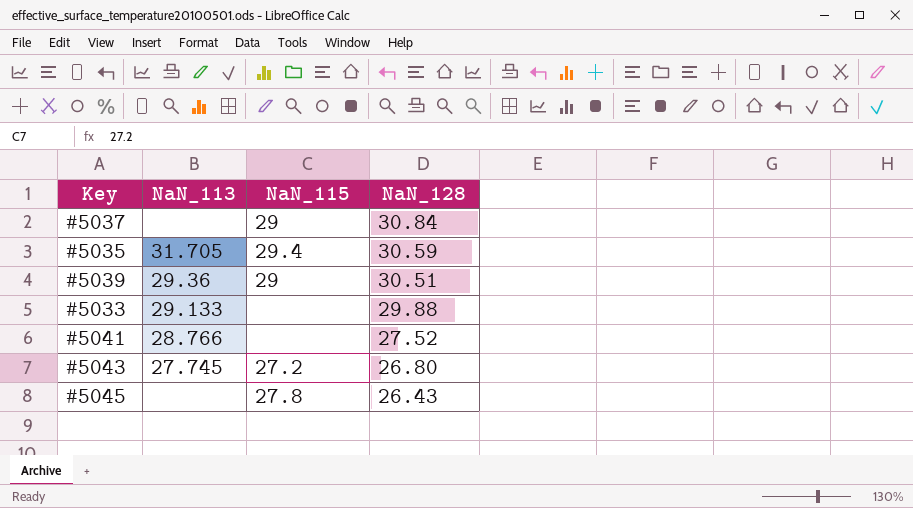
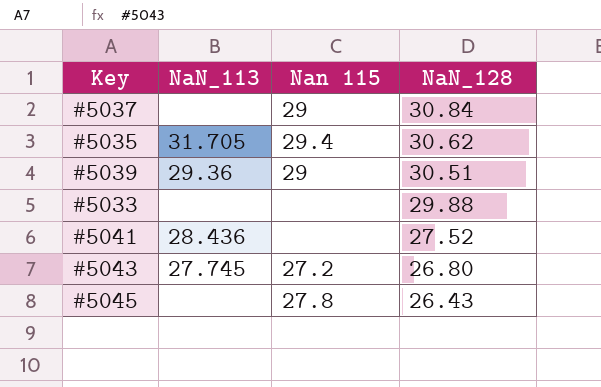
column name: NaN_115 -> Nan 115
#5035 | NaN_128: 30.59 -> 30.62
#5033 | NaN_113: 29.133 -> none
#5041 | NaN_113: 28.766 -> 28.436

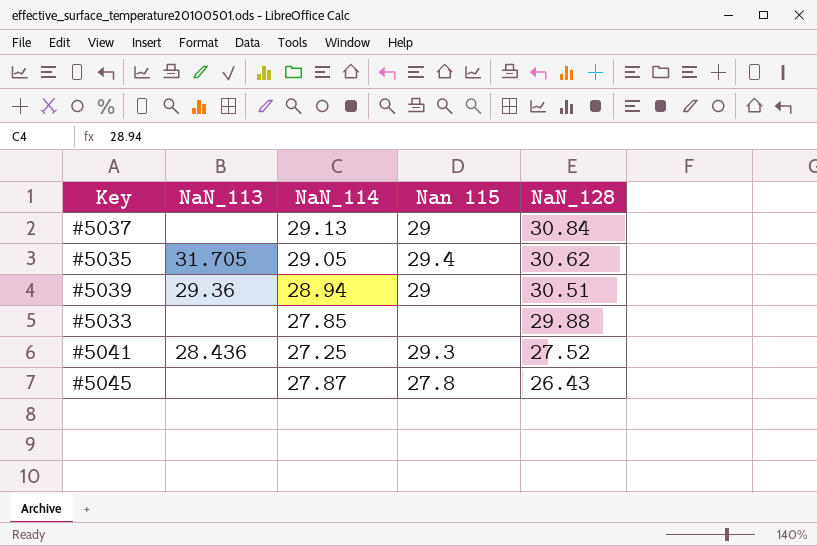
column NaN_114 | position: none -> 3
row #5043: 27.745 | 27.2 | 26.80 -> none
#5041 | Nan 115: none -> 29.3

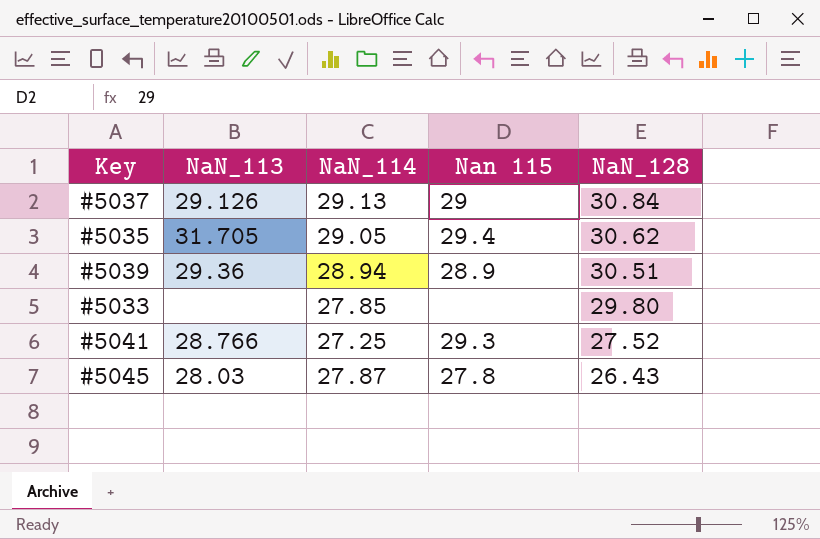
#5037 | NaN_113: none -> 29.126
#5039 | Nan 115: 29 -> 28.9
#5033 | NaN_128: 29.88 -> 29.80
#5041 | NaN_113: 28.436 -> 28.766
#5045 | NaN_113: none -> 28.03

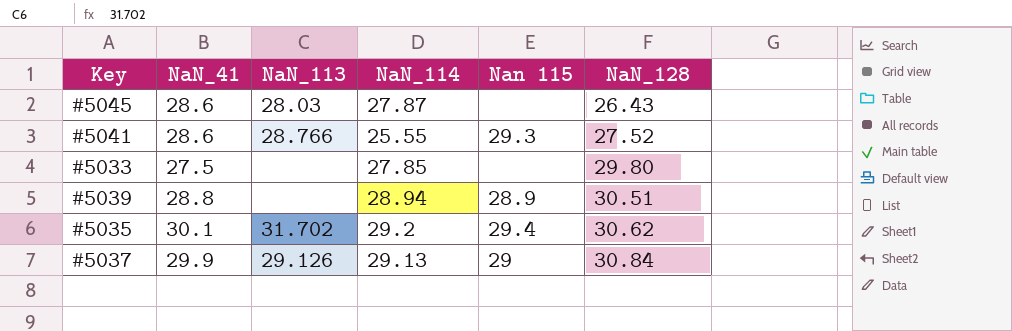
row order: NaN_128 descending -> NaN_128 ascending
column NaN_41 | position: none -> 2
#5045 | Nan 115: 27.8 -> none
#5041 | NaN_114: 27.25 -> 25.55
#5039 | NaN_113: 29.36 -> none
#5035 | NaN_113: 31.705 -> 31.702
#5035 | NaN_114: 29.05 -> 29.2

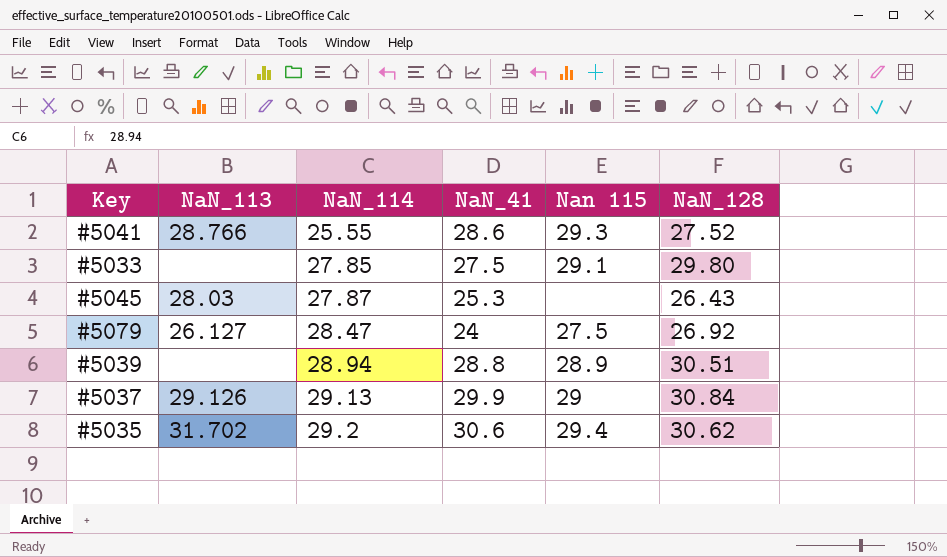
row order: NaN_128 ascending -> NaN_114 ascending
column NaN_41 | position: 2 -> 4
#5033 | Nan 115: none -> 29.1
#5045 | NaN_41: 28.6 -> 25.3
row #5079: none -> 26.127 | 28.47 | 24 | 27.5 | 26.92
#5035 | NaN_41: 30.1 -> 30.6

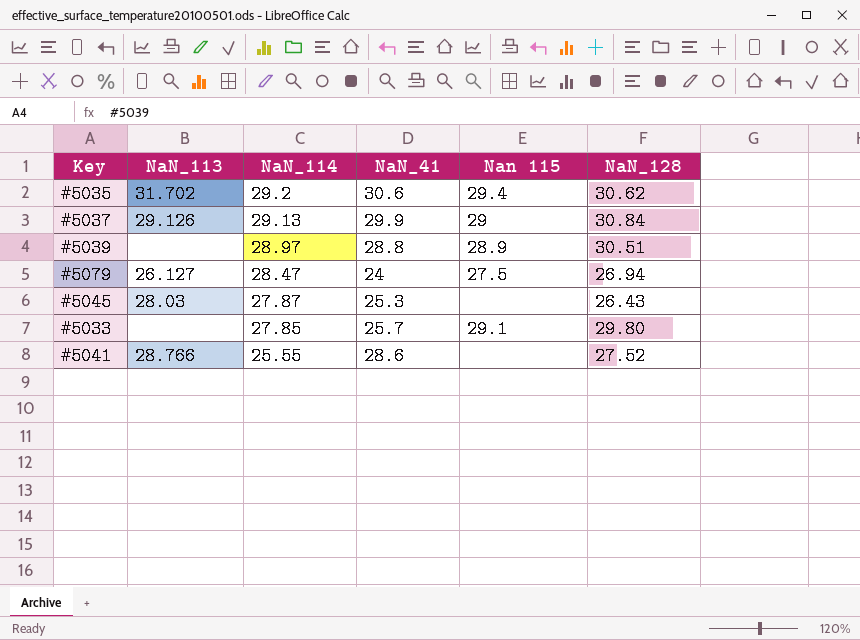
row order: NaN_114 ascending -> NaN_114 descending
#5039 | NaN_114: 28.94 -> 28.97
#5079 | NaN_128: 26.92 -> 26.94
#5033 | NaN_41: 27.5 -> 25.7
#5041 | Nan 115: 29.3 -> none

